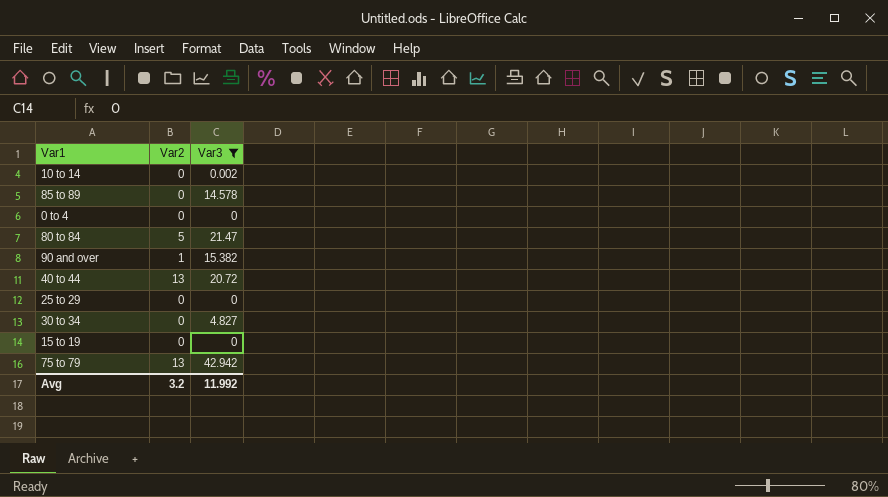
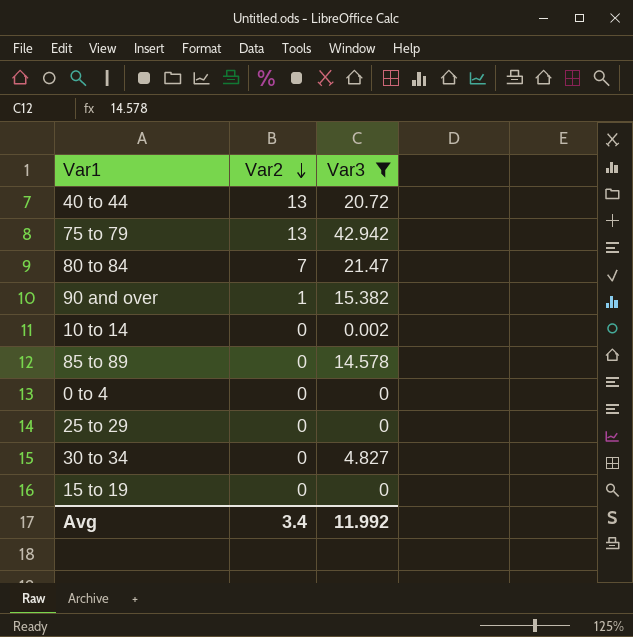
row order: none -> Var2 descending
80 to 84 | Var2: 5 -> 7
Avg | Var2: 3.2 -> 3.4

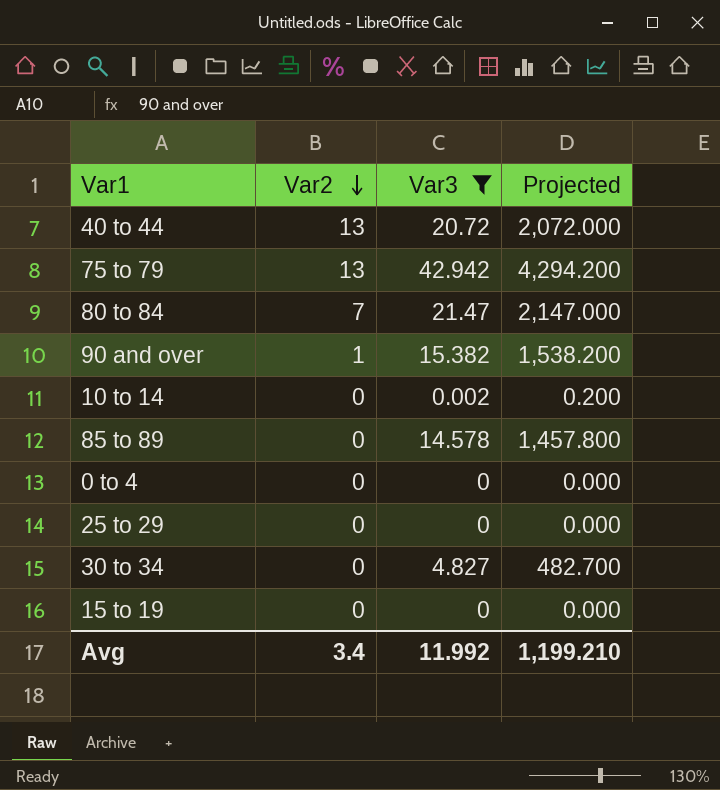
column Projected | formula: none -> [Var3] * 100

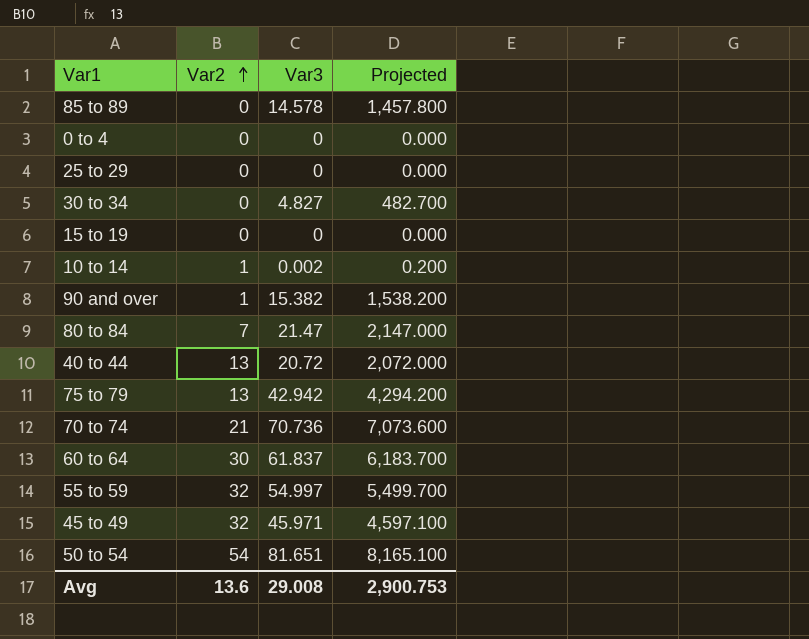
filter: Var3 <= 42.942 -> none
row order: Var2 descending -> Var2 ascending
10 to 14 | Var2: 0 -> 1
Avg | Var2: 3.4 -> 13.6
Avg | Var3: 11.992 -> 29.008
Avg | Projected: 1,199.210 -> 2,900.753

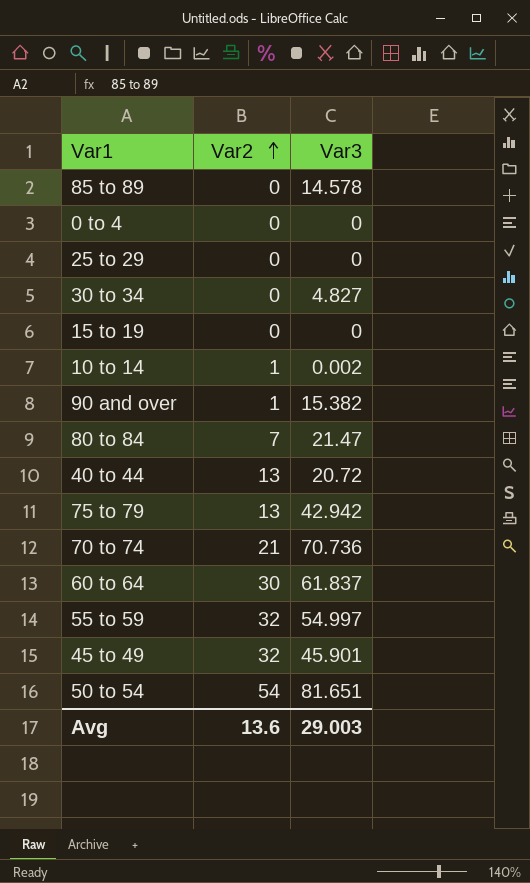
column Projected | formula: [Var3] * 100 -> none
45 to 49 | Var3: 45.971 -> 45.901
Avg | Var3: 29.008 -> 29.003

